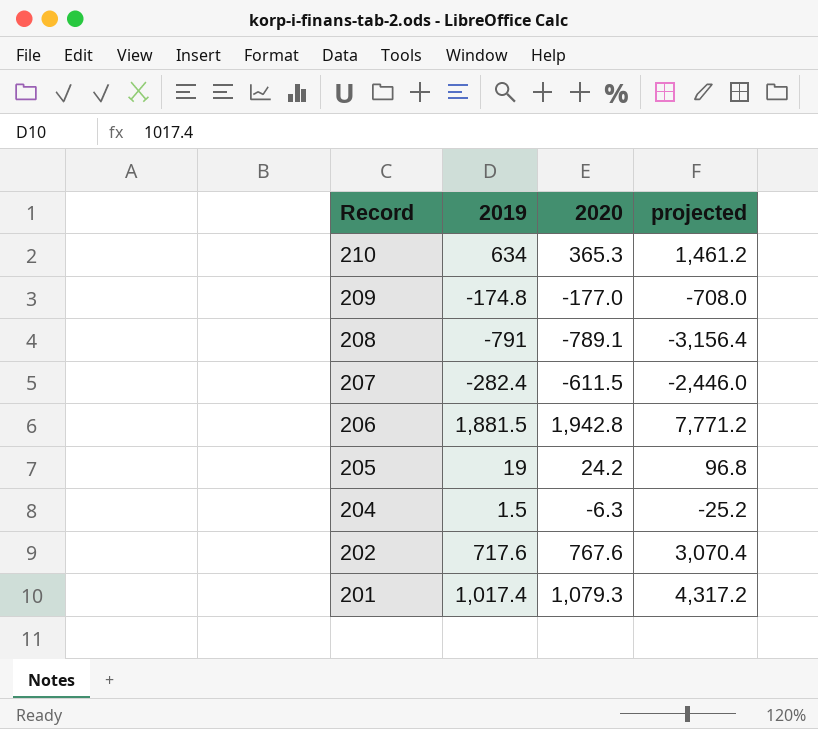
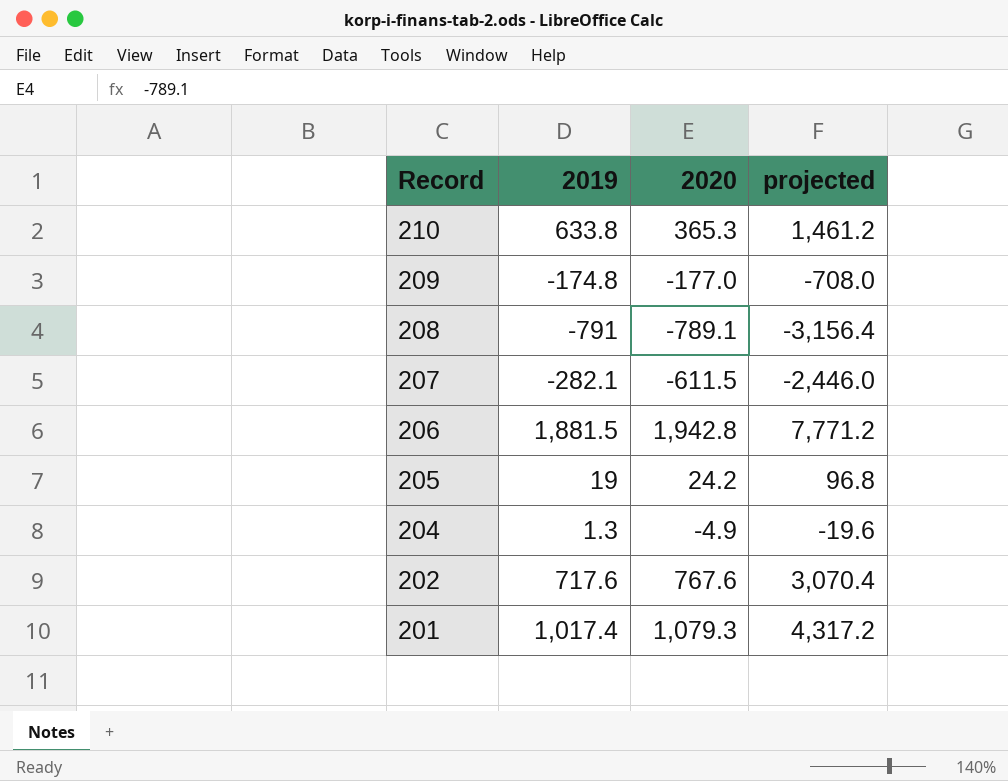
210 | 2019: 634 -> 633.8
207 | 2019: -282.4 -> -282.1
204 | 2019: 1.5 -> 1.3
204 | 2020: -6.3 -> -4.9
204 | projected: -25.2 -> -19.6

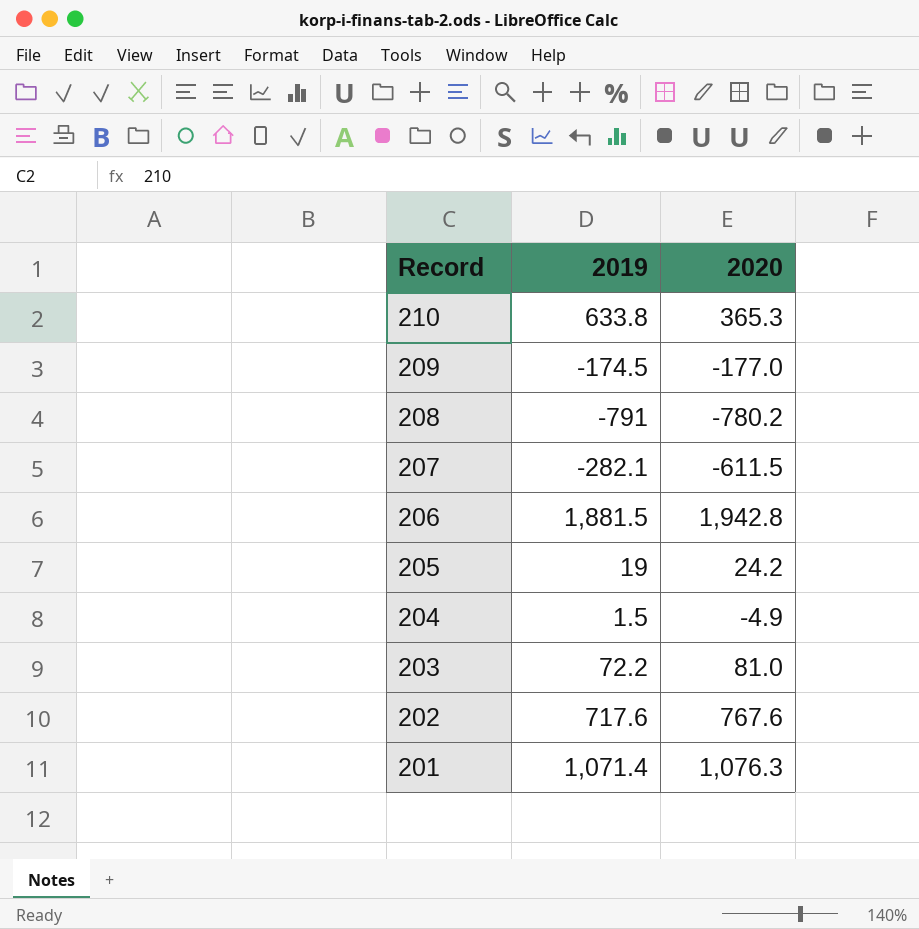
column projected | formula: [2020] * 4 -> none
209 | 2019: -174.8 -> -174.5
208 | 2020: -789.1 -> -780.2
204 | 2019: 1.3 -> 1.5
row 203: none -> 72.2 | 81.0
201 | 2019: 1,017.4 -> 1,071.4
201 | 2020: 1,079.3 -> 1,076.3

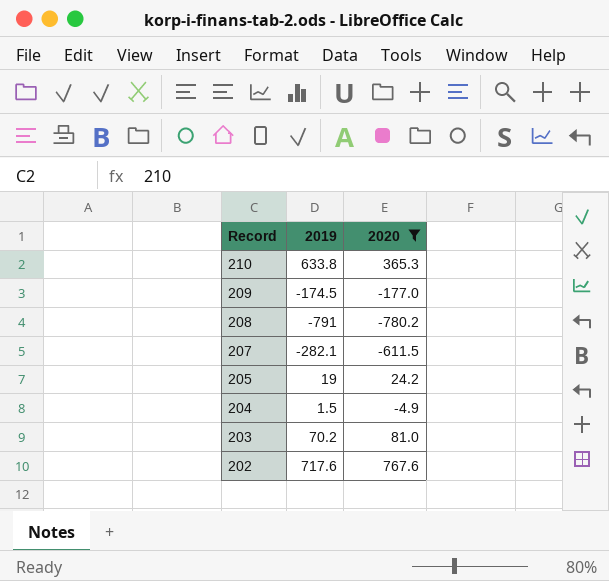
filter: none -> 2020 <= 767.6
203 | 2019: 72.2 -> 70.2

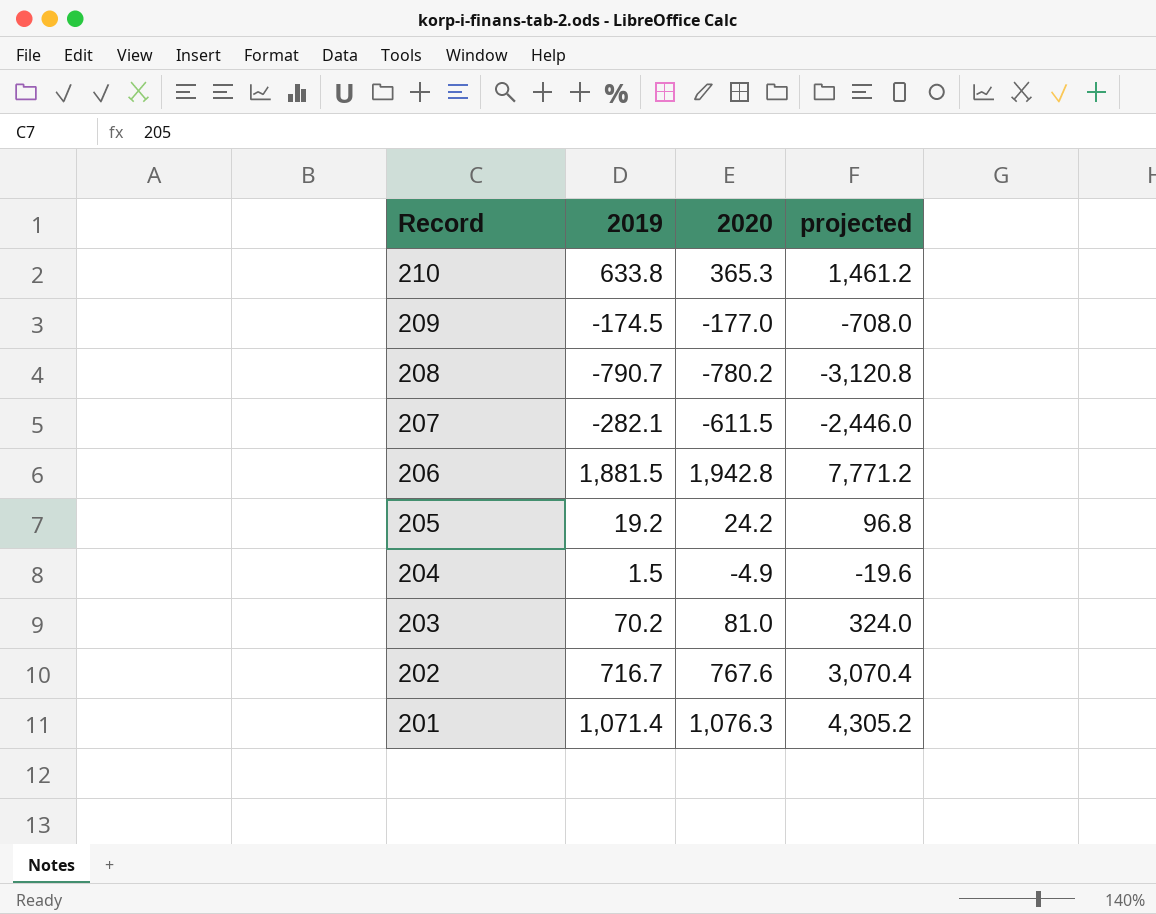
filter: 2020 <= 767.6 -> none
column projected | formula: none -> [2020] * 4
208 | 2019: -791 -> -790.7
205 | 2019: 19 -> 19.2
202 | 2019: 717.6 -> 716.7

